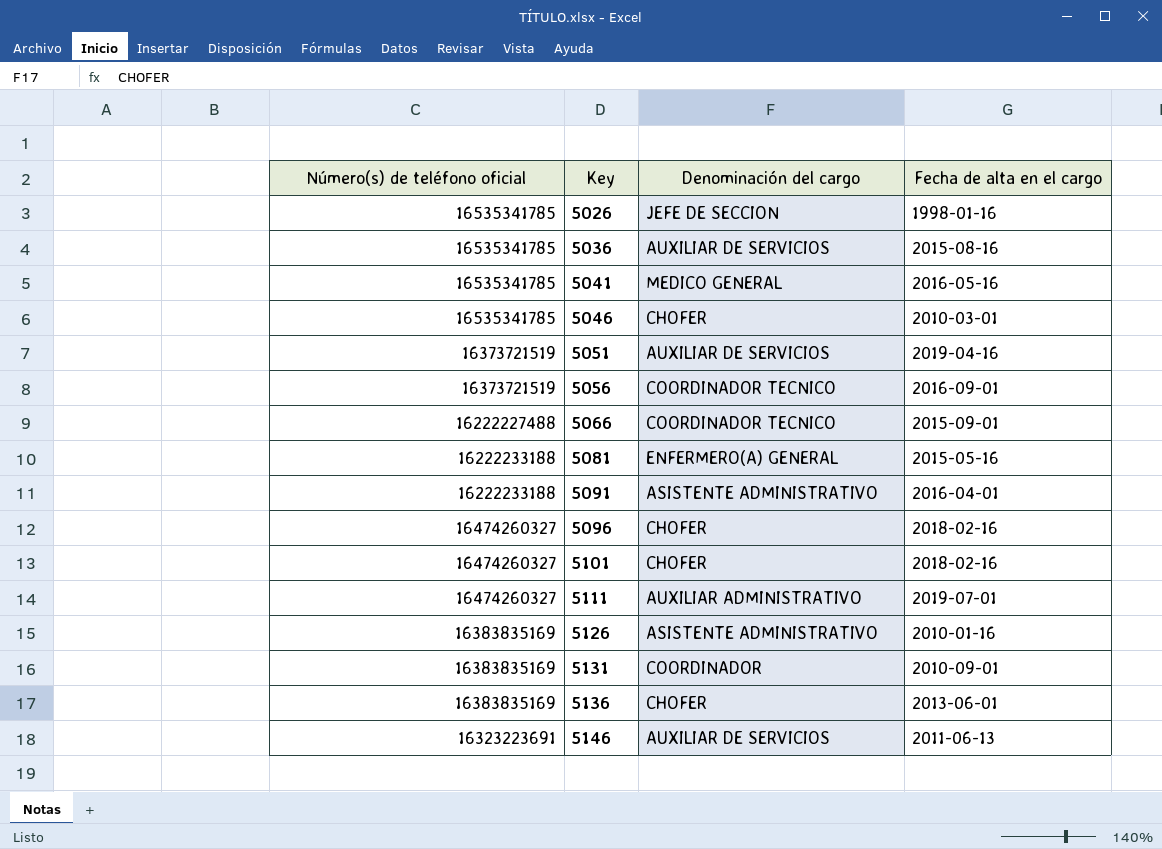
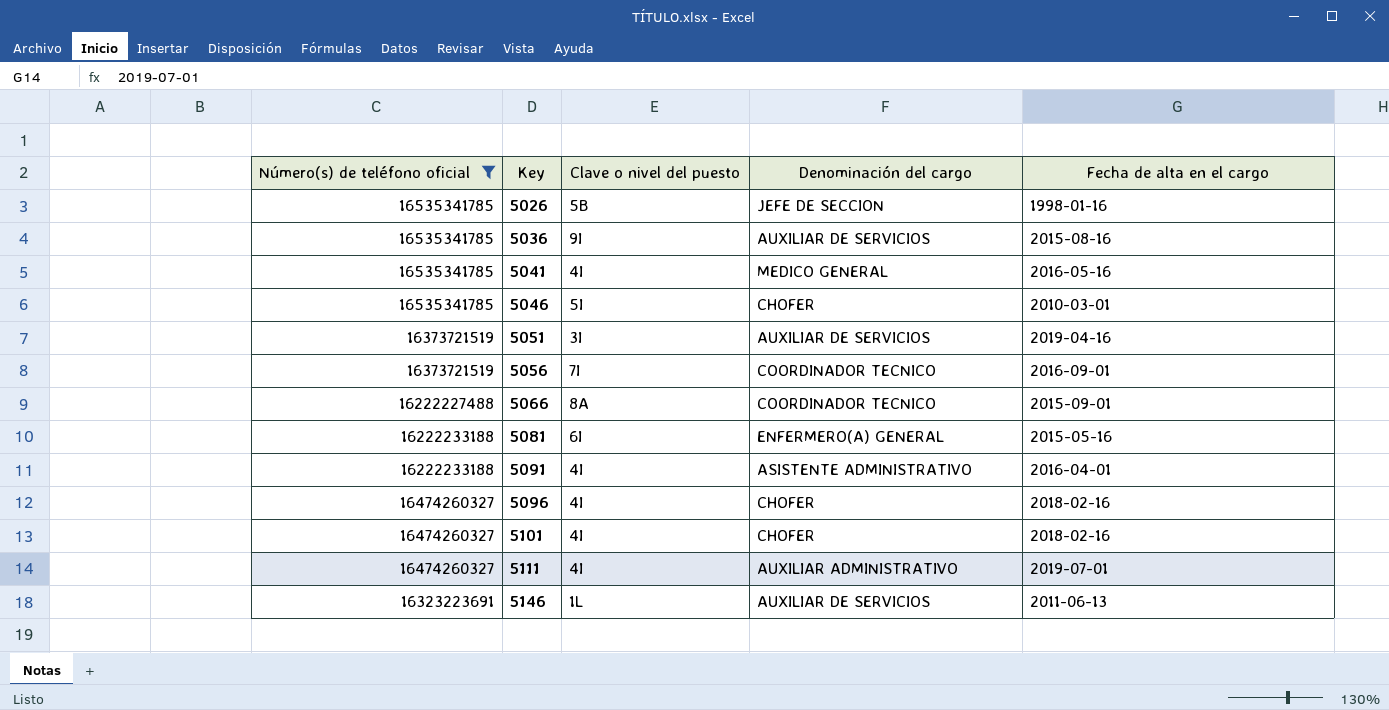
filter: none -> Número(s) de teléfono oficial != 16383835169
column Clave o nivel del puesto | position: none -> 3

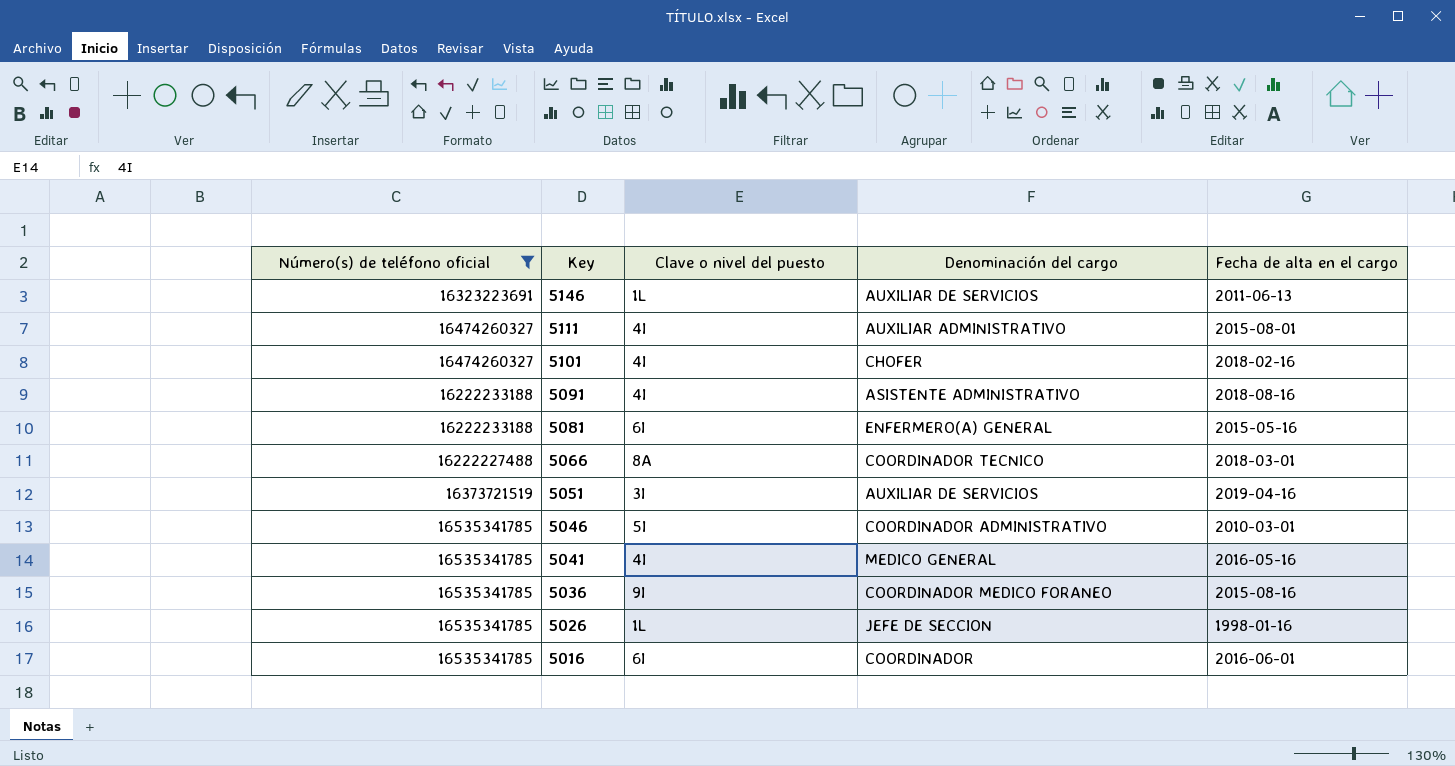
row order: Key ascending -> Key descending
row 5056: 16373721519 | 7I | COORDINADOR TECNICO | 2016-09-01 -> none
row 5096: 16474260327 | 4I | CHOFER | 2018-02-16 -> none
5111 | Fecha de alta en el cargo: 2019-07-01 -> 2015-08-01
5091 | Fecha de alta en el cargo: 2016-04-01 -> 2018-08-16
5066 | Fecha de alta en el cargo: 2015-09-01 -> 2018-03-01
5046 | Denominación del cargo: CHOFER -> COORDINADOR ADMINISTRATIVO
5036 | Denominación del cargo: AUXILIAR DE SERVICIOS -> COORDINADOR MEDICO FORANEO
5026 | Clave o nivel del puesto: 5B -> 1L
row 5016: none -> 16535341785 | 6I | COORDINADOR | 2016-06-01

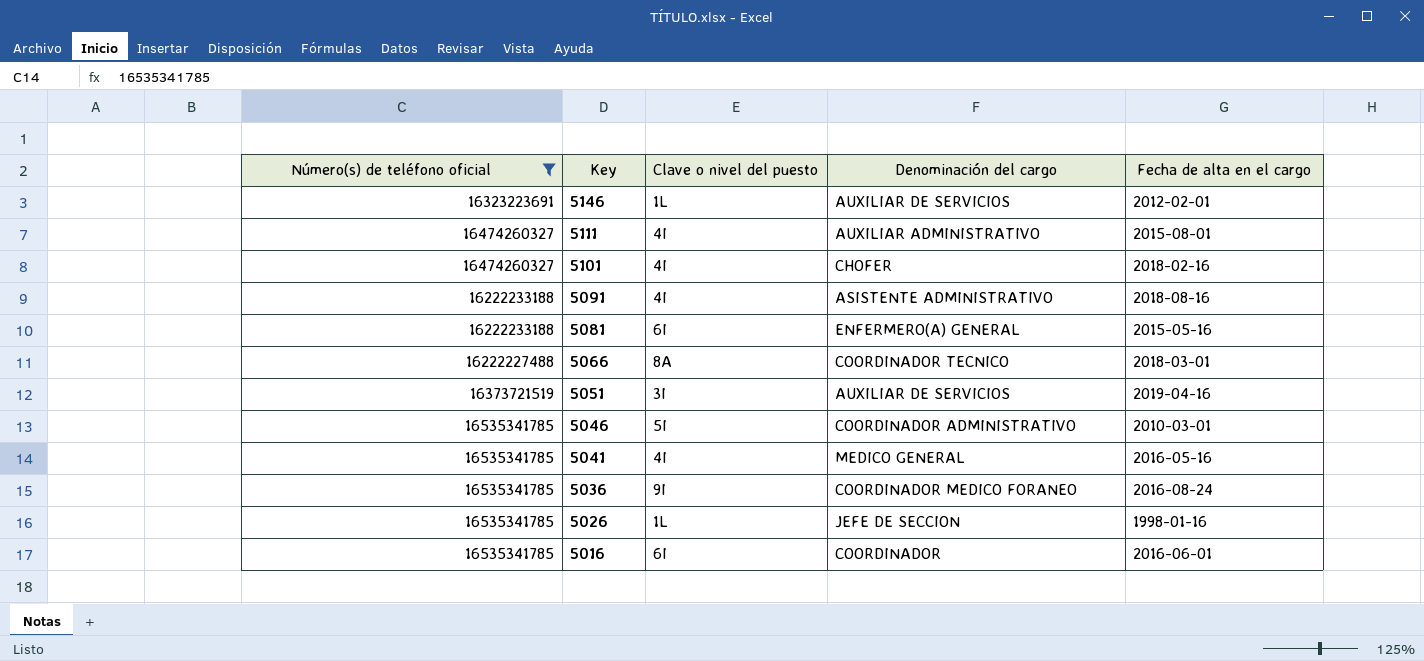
5146 | Fecha de alta en el cargo: 2011-06-13 -> 2012-02-01
5036 | Fecha de alta en el cargo: 2015-08-16 -> 2016-08-24

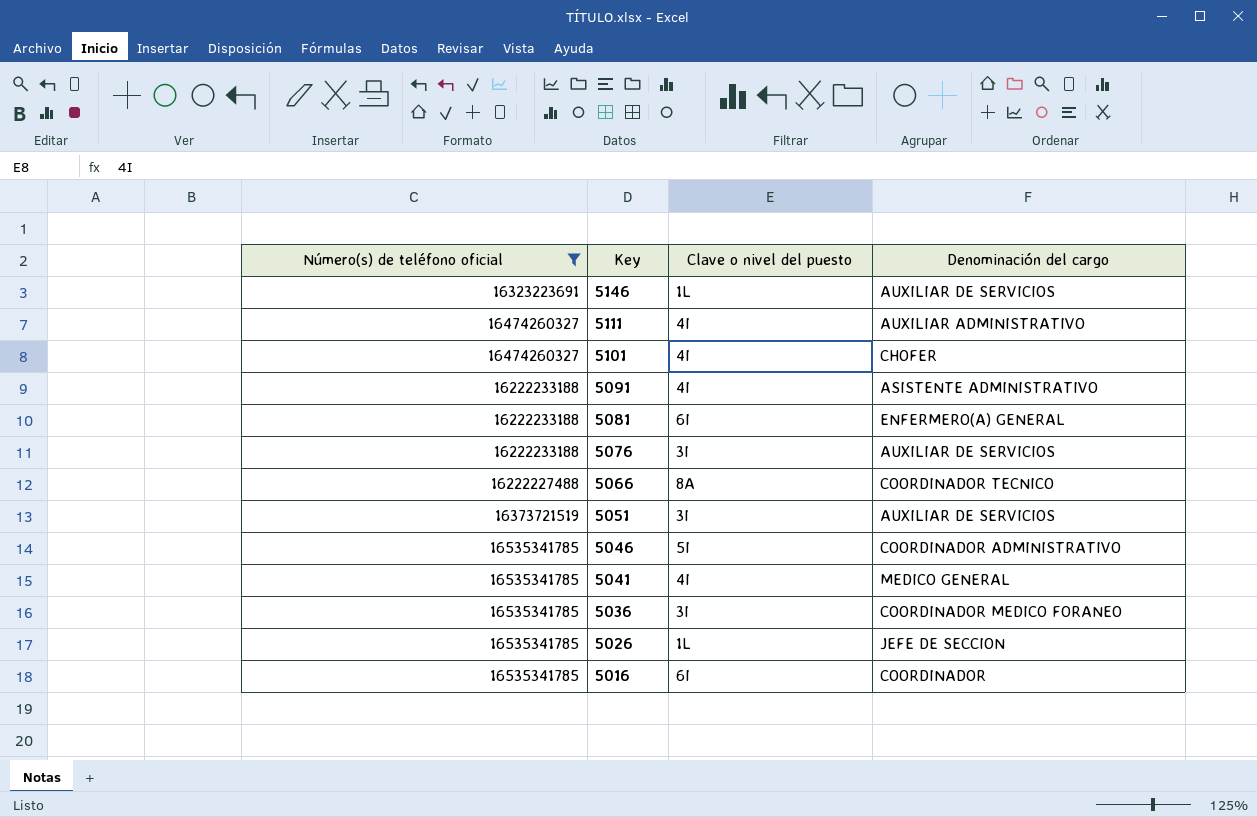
column Fecha de alta en el cargo | position: 5 -> none
row 5076: none -> 16222233188 | 3I | AUXILIAR DE SERVICIOS
5036 | Clave o nivel del puesto: 9I -> 3I

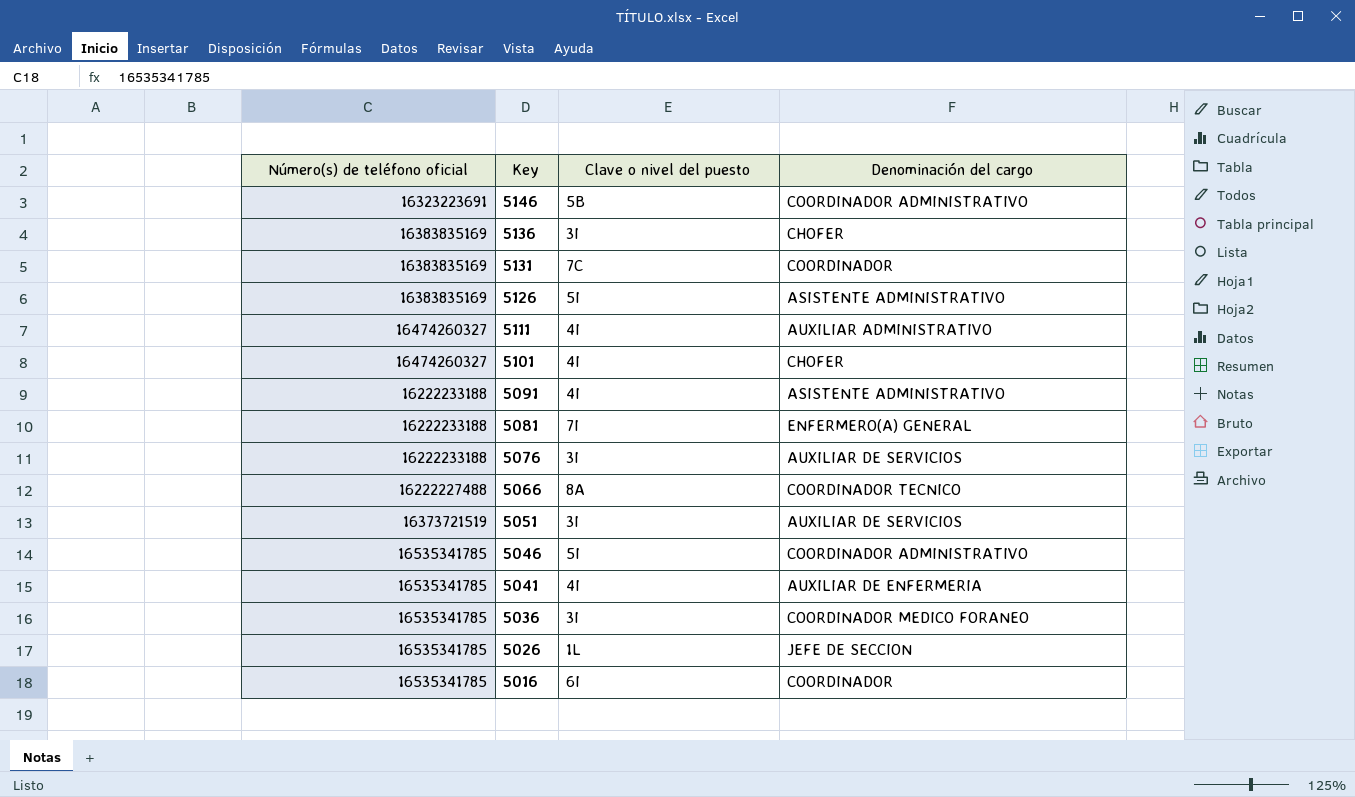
filter: Número(s) de teléfono oficial != 16383835169 -> none
5146 | Clave o nivel del puesto: 1L -> 5B
5146 | Denominación del cargo: AUXILIAR DE SERVICIOS -> COORDINADOR ADMINISTRATIVO
5081 | Clave o nivel del puesto: 6I -> 7I
5041 | Denominación del cargo: MEDICO GENERAL -> AUXILIAR DE ENFERMERIA

